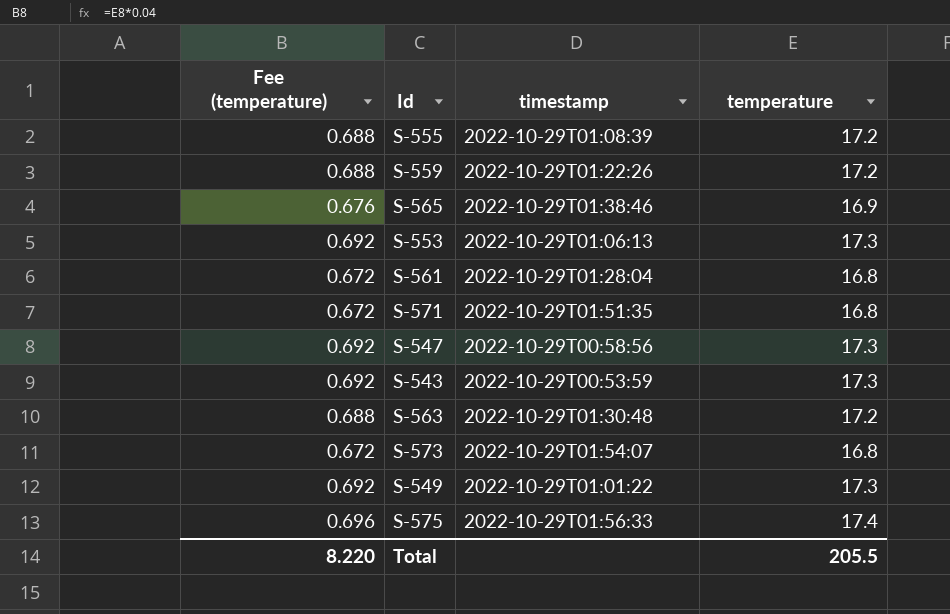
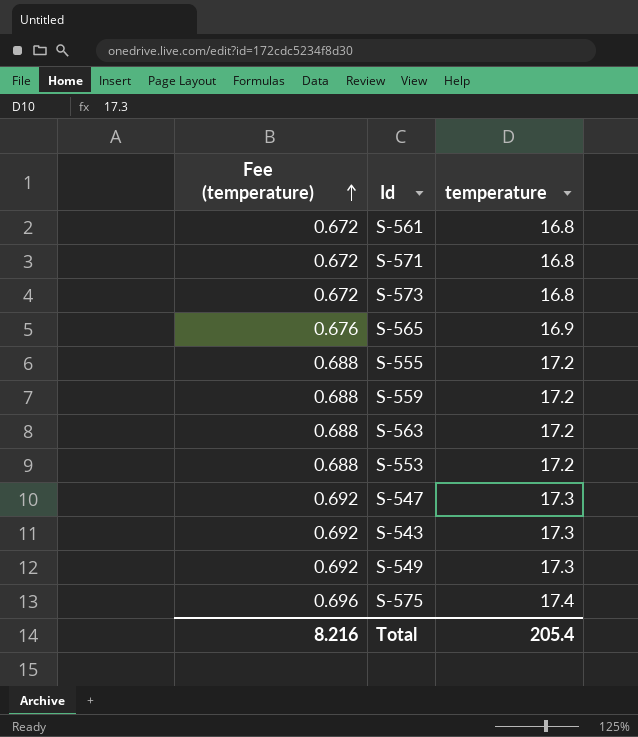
row order: none -> Fee (temperature) ascending
column timestamp | position: 3 -> none
S-553 | Fee (temperature): 0.692 -> 0.688
S-553 | temperature: 17.3 -> 17.2
Total | Fee (temperature): 8.220 -> 8.216
Total | temperature: 205.5 -> 205.4

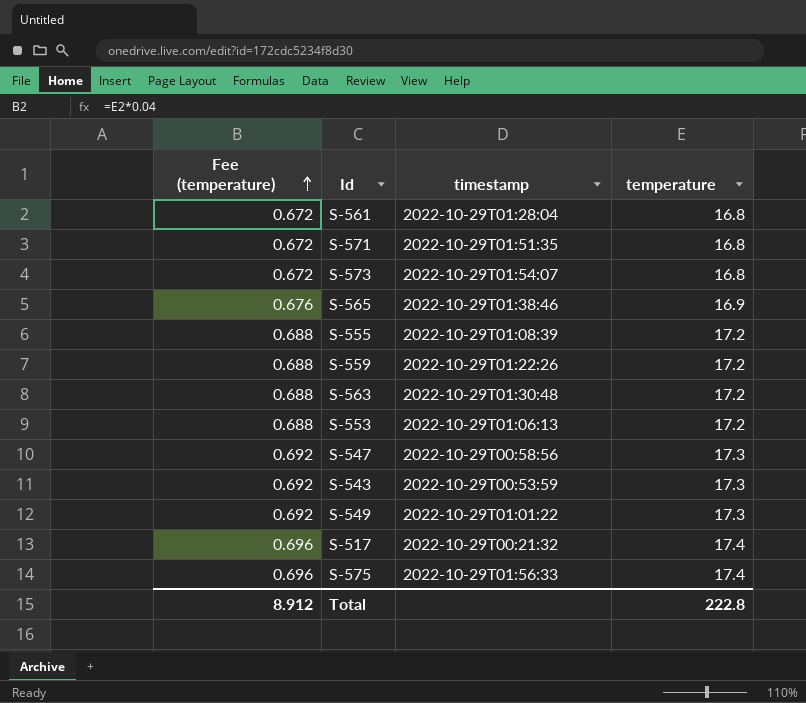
column timestamp | position: none -> 3
row S-517: none -> 0.696 | 2022-10-29T00:21:32 | 17.4
Total | Fee (temperature): 8.216 -> 8.912
Total | temperature: 205.4 -> 222.8

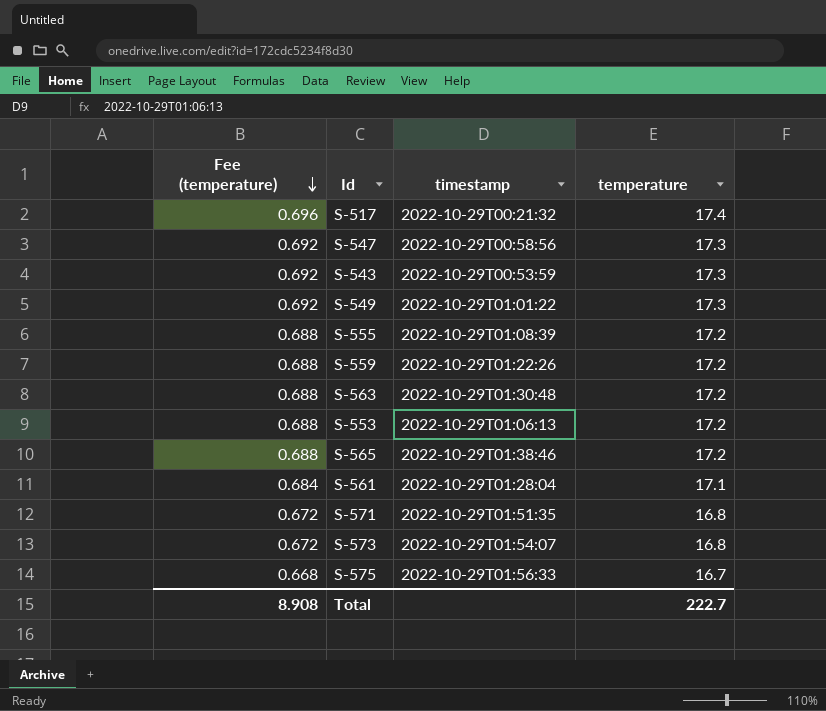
row order: Fee (temperature) ascending -> Fee (temperature) descending
S-565 | Fee (temperature): 0.676 -> 0.688
S-565 | temperature: 16.9 -> 17.2
S-561 | Fee (temperature): 0.672 -> 0.684
S-561 | temperature: 16.8 -> 17.1
S-575 | Fee (temperature): 0.696 -> 0.668
S-575 | temperature: 17.4 -> 16.7
Total | Fee (temperature): 8.912 -> 8.908
Total | temperature: 222.8 -> 222.7

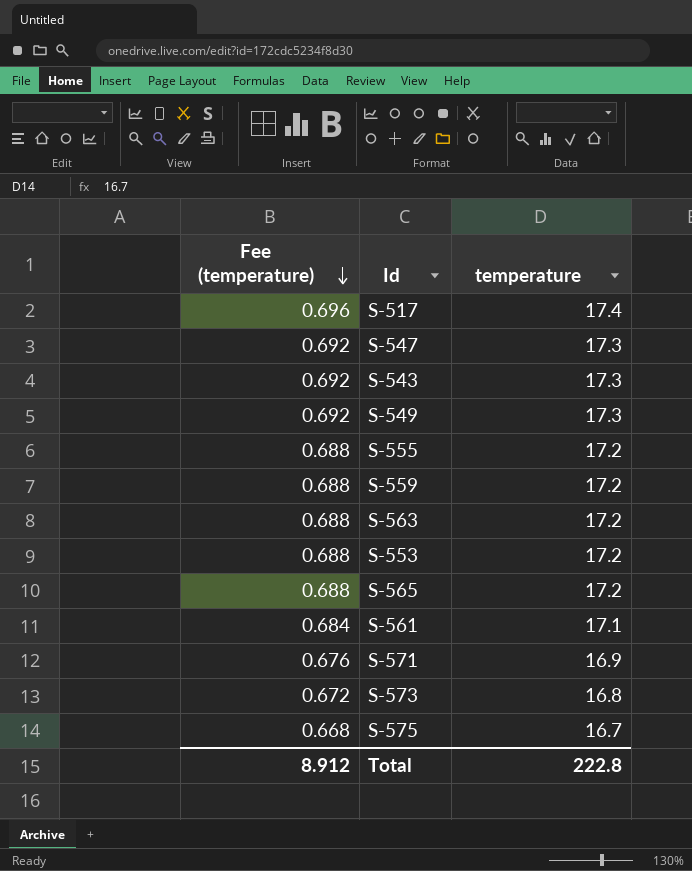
column timestamp | position: 3 -> none
S-571 | Fee (temperature): 0.672 -> 0.676
S-571 | temperature: 16.8 -> 16.9
Total | Fee (temperature): 8.908 -> 8.912
Total | temperature: 222.7 -> 222.8

